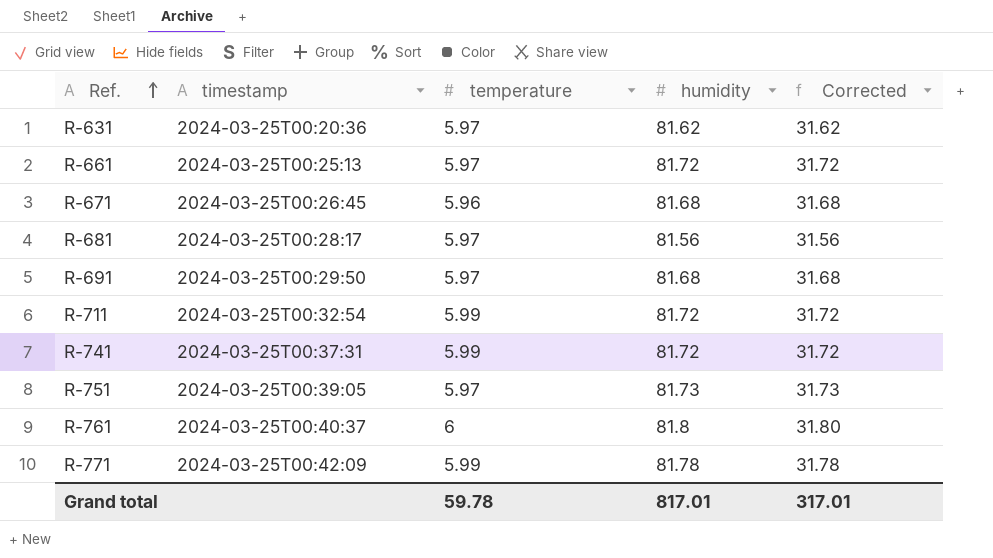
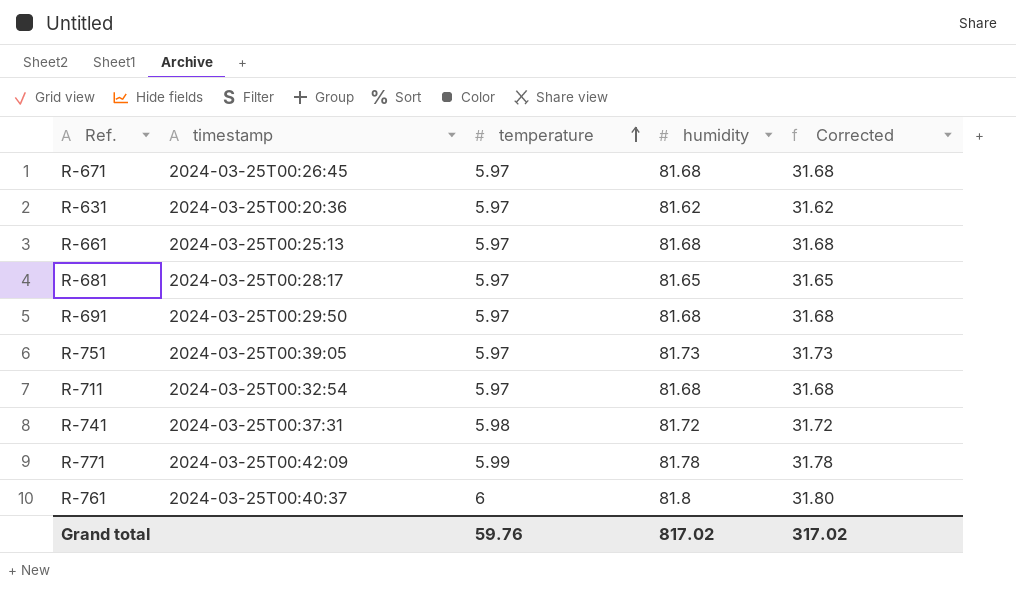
row order: Ref. ascending -> temperature ascending
R-671 | temperature: 5.96 -> 5.97
R-661 | humidity: 81.72 -> 81.68
R-661 | Corrected: 31.72 -> 31.68
R-681 | humidity: 81.56 -> 81.65
R-681 | Corrected: 31.56 -> 31.65
R-711 | temperature: 5.99 -> 5.97
R-711 | humidity: 81.72 -> 81.68
R-711 | Corrected: 31.72 -> 31.68
R-741 | temperature: 5.99 -> 5.98
Grand total | temperature: 59.78 -> 59.76
Grand total | humidity: 817.01 -> 817.02
Grand total | Corrected: 317.01 -> 317.02

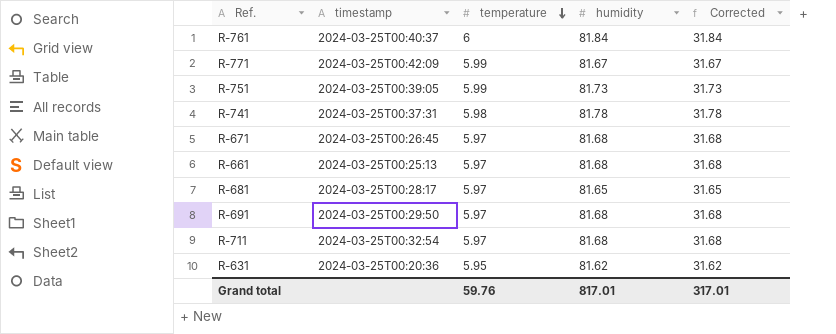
row order: temperature ascending -> temperature descending
R-761 | humidity: 81.8 -> 81.84
R-761 | Corrected: 31.80 -> 31.84
R-771 | humidity: 81.78 -> 81.67
R-771 | Corrected: 31.78 -> 31.67
R-751 | temperature: 5.97 -> 5.99
R-741 | humidity: 81.72 -> 81.78
R-741 | Corrected: 31.72 -> 31.78
R-631 | temperature: 5.97 -> 5.95
Grand total | humidity: 817.02 -> 817.01
Grand total | Corrected: 317.02 -> 317.01

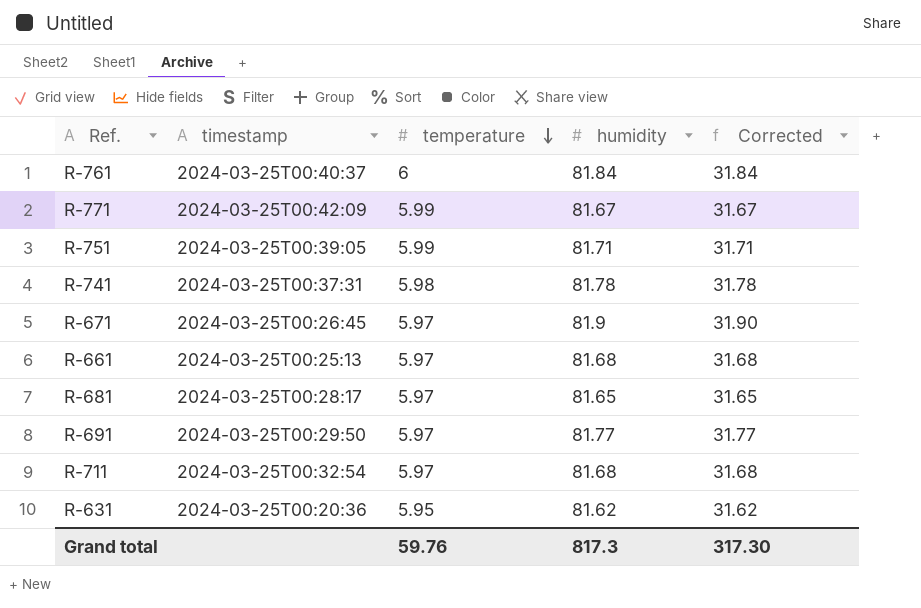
R-751 | humidity: 81.73 -> 81.71
R-751 | Corrected: 31.73 -> 31.71
R-671 | humidity: 81.68 -> 81.9
R-671 | Corrected: 31.68 -> 31.90
R-691 | humidity: 81.68 -> 81.77
R-691 | Corrected: 31.68 -> 31.77
Grand total | humidity: 817.01 -> 817.3
Grand total | Corrected: 317.01 -> 317.30

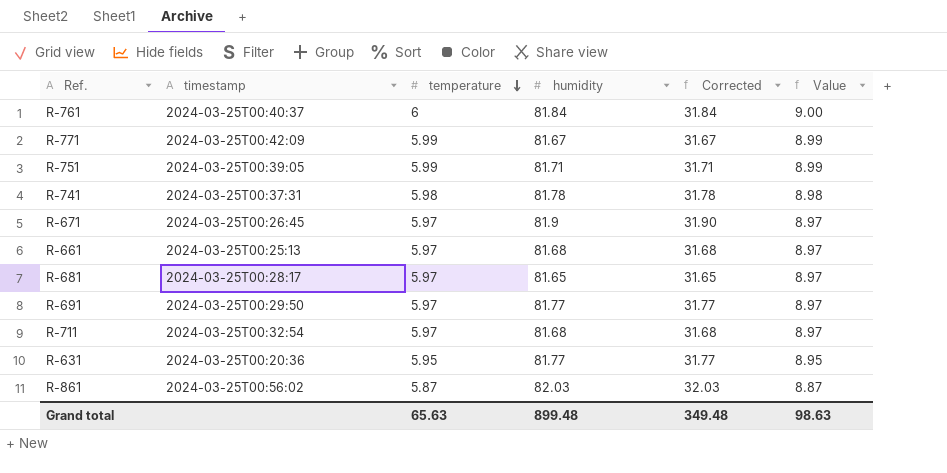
column Value | formula: none -> [temperature] + 3
R-631 | humidity: 81.62 -> 81.77
R-631 | Corrected: 31.62 -> 31.77
row R-861: none -> 2024-03-25T00:56:02 | 5.87 | 82.03 | 32.03 | 8.87
Grand total | temperature: 59.76 -> 65.63
Grand total | humidity: 817.3 -> 899.48
Grand total | Corrected: 317.30 -> 349.48

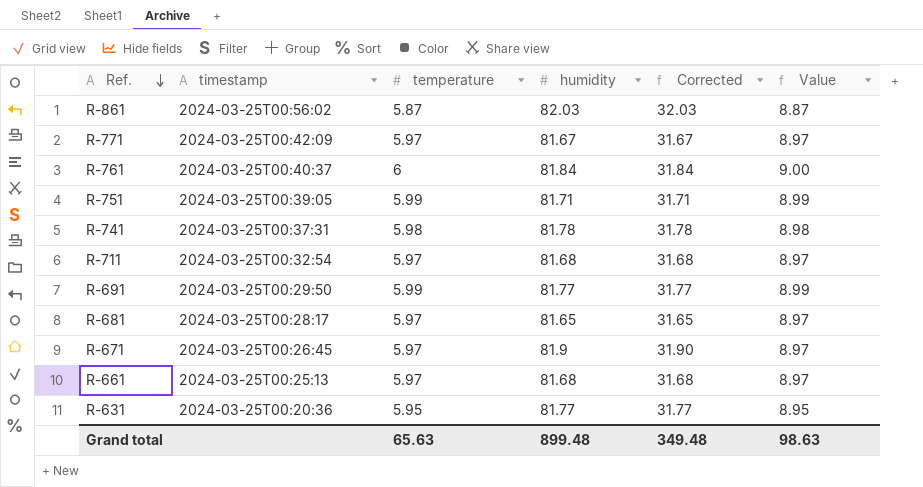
row order: temperature descending -> Ref. descending
R-771 | temperature: 5.99 -> 5.97
R-771 | Value: 8.99 -> 8.97
R-691 | temperature: 5.97 -> 5.99
R-691 | Value: 8.97 -> 8.99

